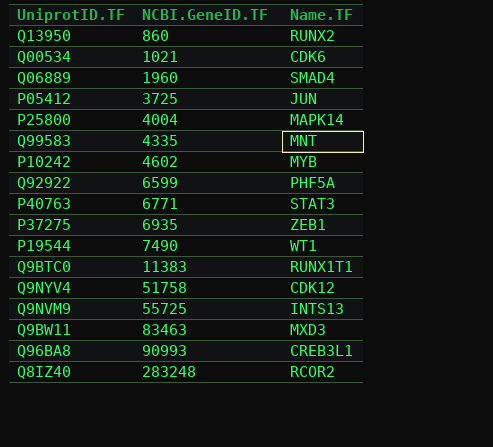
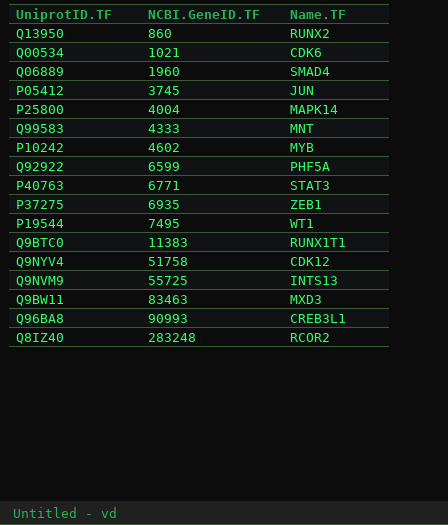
P05412 | NCBI.GeneID.TF: 3725 -> 3745
Q99583 | NCBI.GeneID.TF: 4335 -> 4333
P19544 | NCBI.GeneID.TF: 7490 -> 7495

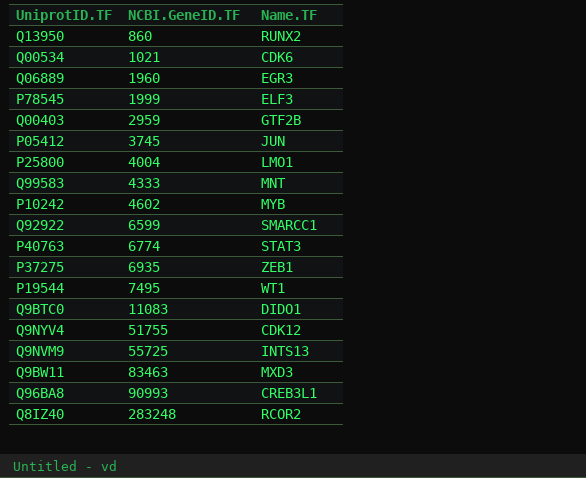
Q06889 | Name.TF: SMAD4 -> EGR3
row P78545: none -> 1999 | ELF3
row Q00403: none -> 2959 | GTF2B
P25800 | Name.TF: MAPK14 -> LMO1
Q92922 | Name.TF: PHF5A -> SMARCC1
P40763 | NCBI.GeneID.TF: 6771 -> 6774
Q9BTC0 | NCBI.GeneID.TF: 11383 -> 11083
Q9BTC0 | Name.TF: RUNX1T1 -> DIDO1
Q9NYV4 | NCBI.GeneID.TF: 51758 -> 51755

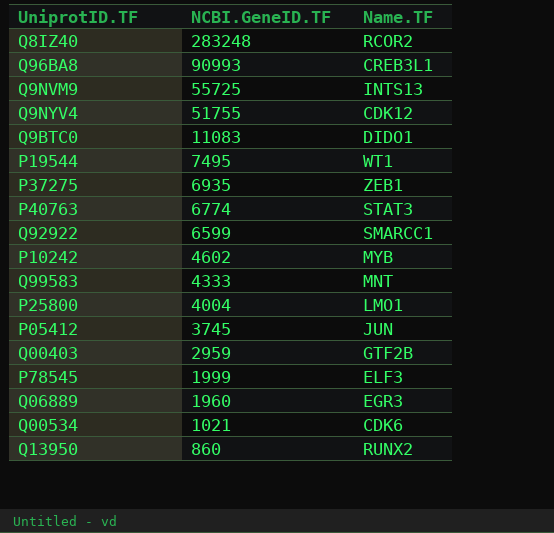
row order: NCBI.GeneID.TF ascending -> NCBI.GeneID.TF descending
row Q9BW11: 83463 | MXD3 -> none

